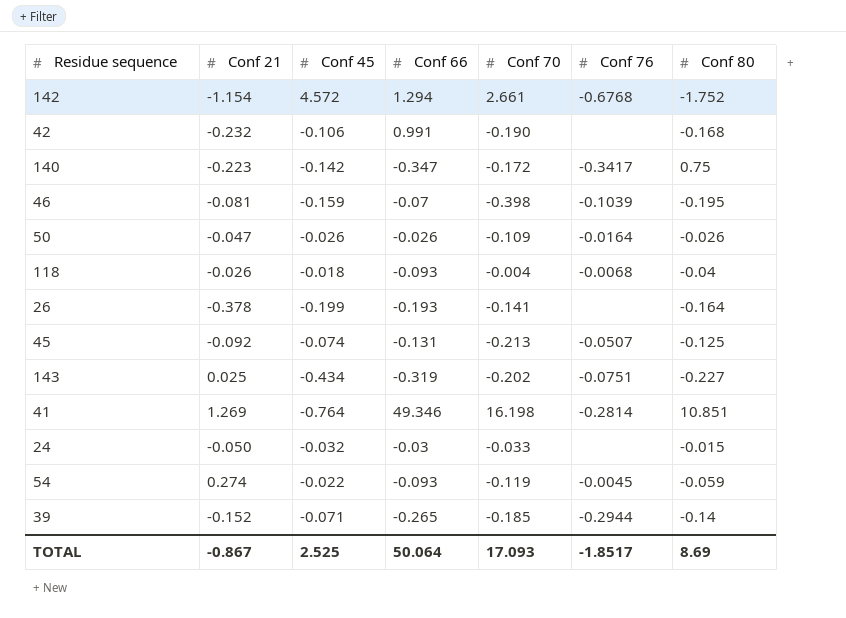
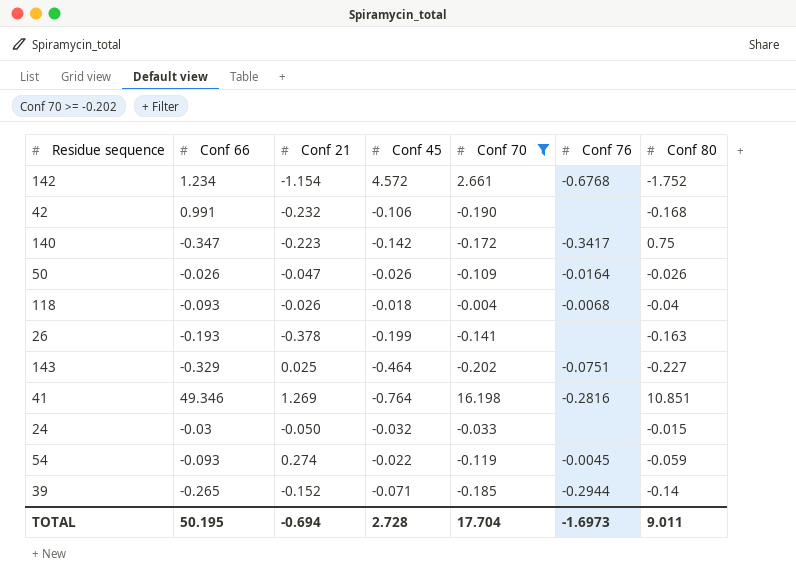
filter: none -> Conf 70 >= -0.202
column Conf 66 | position: 4 -> 2
142 | Conf 66: 1.294 -> 1.234
26 | Conf 80: -0.164 -> -0.163
143 | Conf 66: -0.319 -> -0.329
143 | Conf 45: -0.434 -> -0.464
41 | Conf 76: -0.2814 -> -0.2816
TOTAL | Conf 66: 50.064 -> 50.195
TOTAL | Conf 21: -0.867 -> -0.694
TOTAL | Conf 45: 2.525 -> 2.728
TOTAL | Conf 70: 17.093 -> 17.704
TOTAL | Conf 76: -1.8517 -> -1.6973
TOTAL | Conf 80: 8.69 -> 9.011

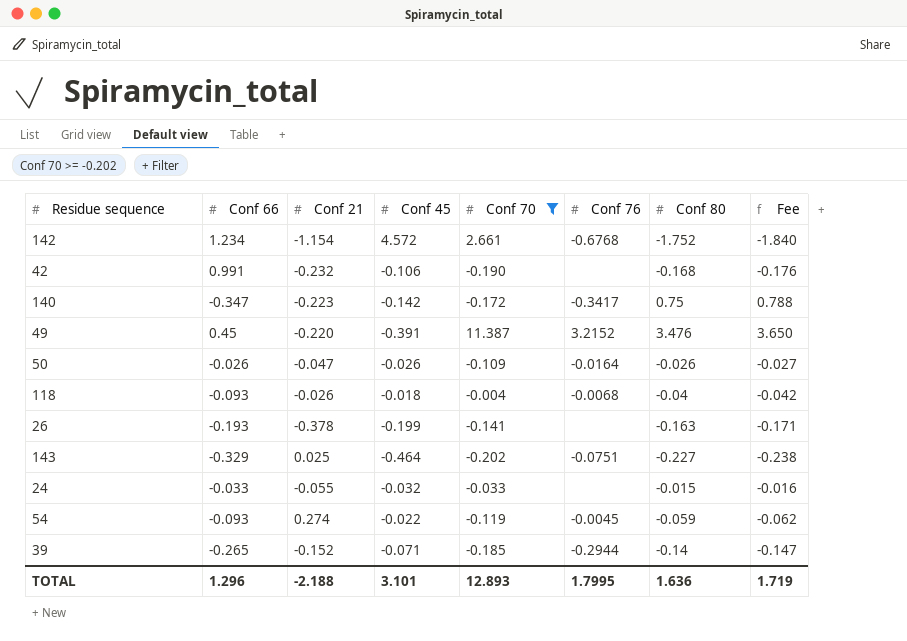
column Fee | formula: none -> [Conf 80] * 1.05
row 41: 49.346 | 1.269 | -0.764 | 16.198 | -0.2816 | 10.851 -> none
row 49: none -> 0.45 | -0.220 | -0.391 | 11.387 | 3.2152 | 3.476 | 3.650
24 | Conf 66: -0.03 -> -0.033
24 | Conf 21: -0.050 -> -0.055
TOTAL | Conf 66: 50.195 -> 1.296
TOTAL | Conf 21: -0.694 -> -2.188
TOTAL | Conf 45: 2.728 -> 3.101
TOTAL | Conf 70: 17.704 -> 12.893
TOTAL | Conf 76: -1.6973 -> 1.7995
TOTAL | Conf 80: 9.011 -> 1.636

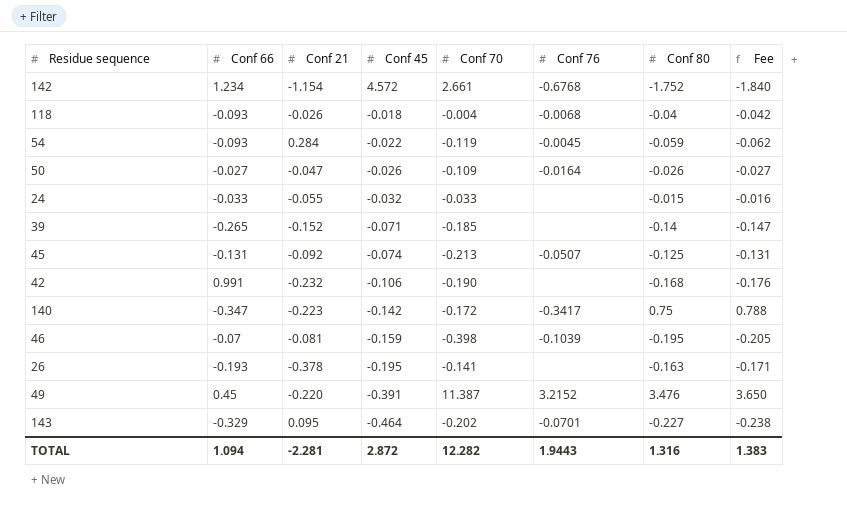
filter: Conf 70 >= -0.202 -> none
row order: none -> Conf 45 descending
54 | Conf 21: 0.274 -> 0.284
50 | Conf 66: -0.026 -> -0.027
39 | Conf 76: -0.2944 -> none
26 | Conf 45: -0.199 -> -0.195
143 | Conf 21: 0.025 -> 0.095
143 | Conf 76: -0.0751 -> -0.0701
TOTAL | Conf 66: 1.296 -> 1.094
TOTAL | Conf 21: -2.188 -> -2.281
TOTAL | Conf 45: 3.101 -> 2.872
TOTAL | Conf 70: 12.893 -> 12.282
TOTAL | Conf 76: 1.7995 -> 1.9443
TOTAL | Conf 80: 1.636 -> 1.316
TOTAL | Fee: 1.719 -> 1.383

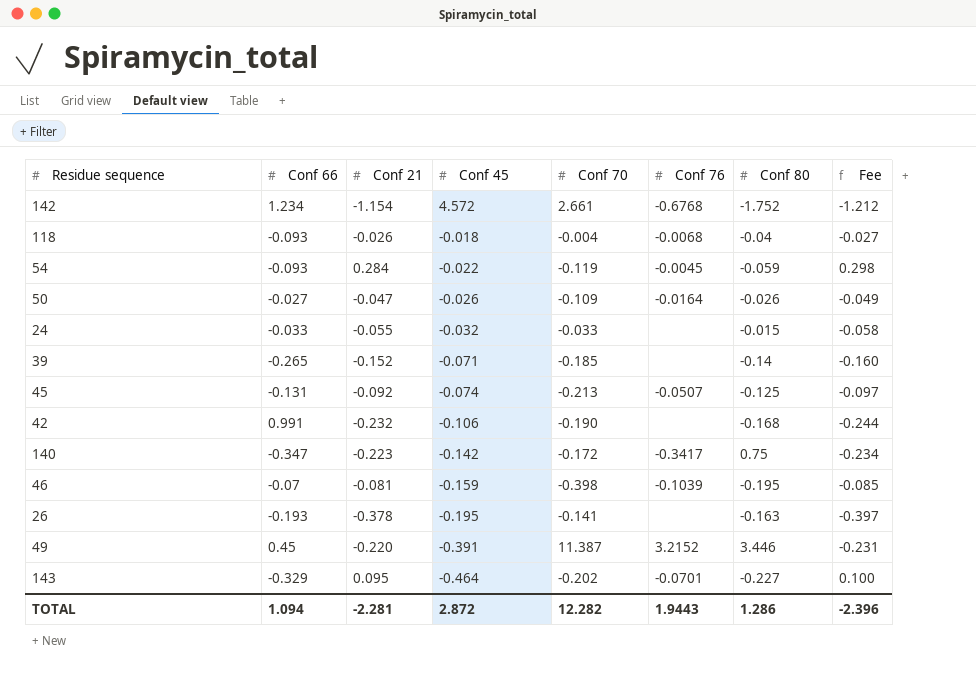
column Fee | formula: [Conf 80] * 1.05 -> [Conf 21] * 1.05
49 | Conf 80: 3.476 -> 3.446
TOTAL | Conf 80: 1.316 -> 1.286
TOTAL | Fee: 1.383 -> -2.396

